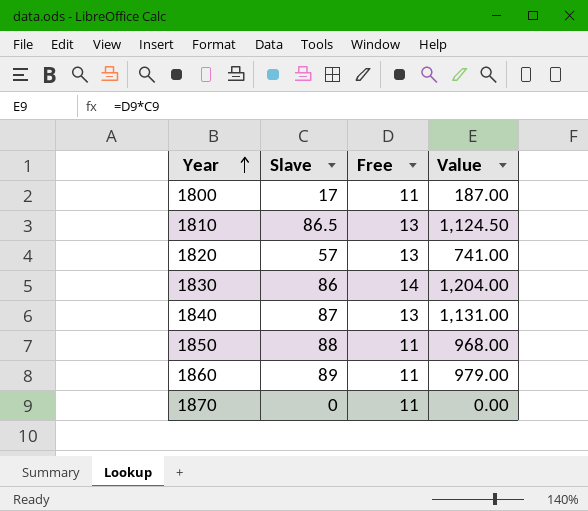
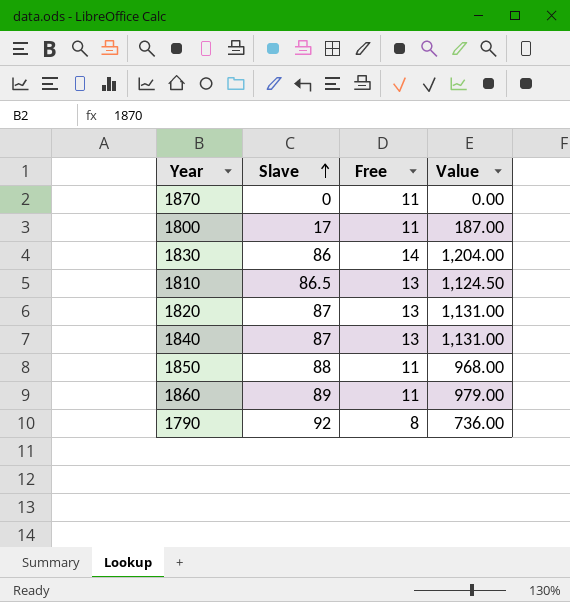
row order: Year ascending -> Slave ascending
1820 | Slave: 57 -> 87
1820 | Value: 741.00 -> 1,131.00
row 1790: none -> 92 | 8 | 736.00

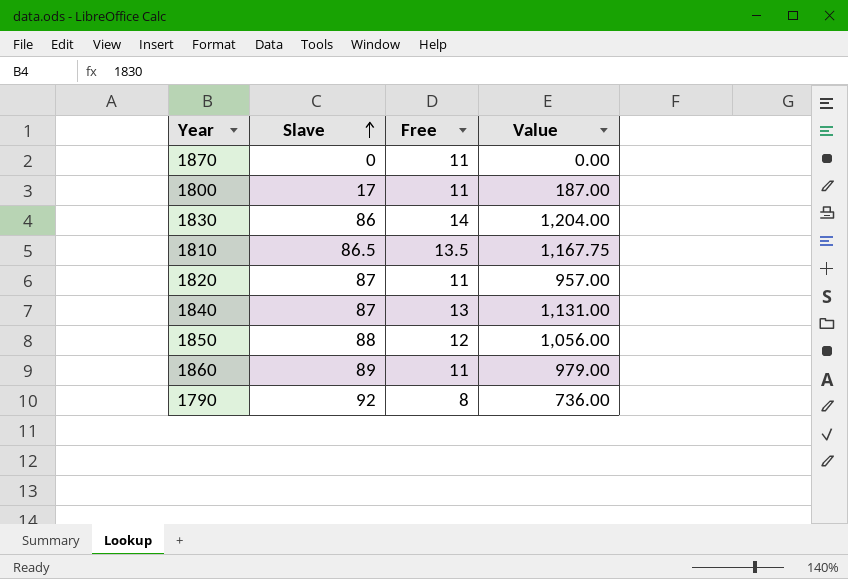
1810 | Free: 13 -> 13.5
1810 | Value: 1,124.50 -> 1,167.75
1820 | Free: 13 -> 11
1820 | Value: 1,131.00 -> 957.00
1850 | Free: 11 -> 12
1850 | Value: 968.00 -> 1,056.00

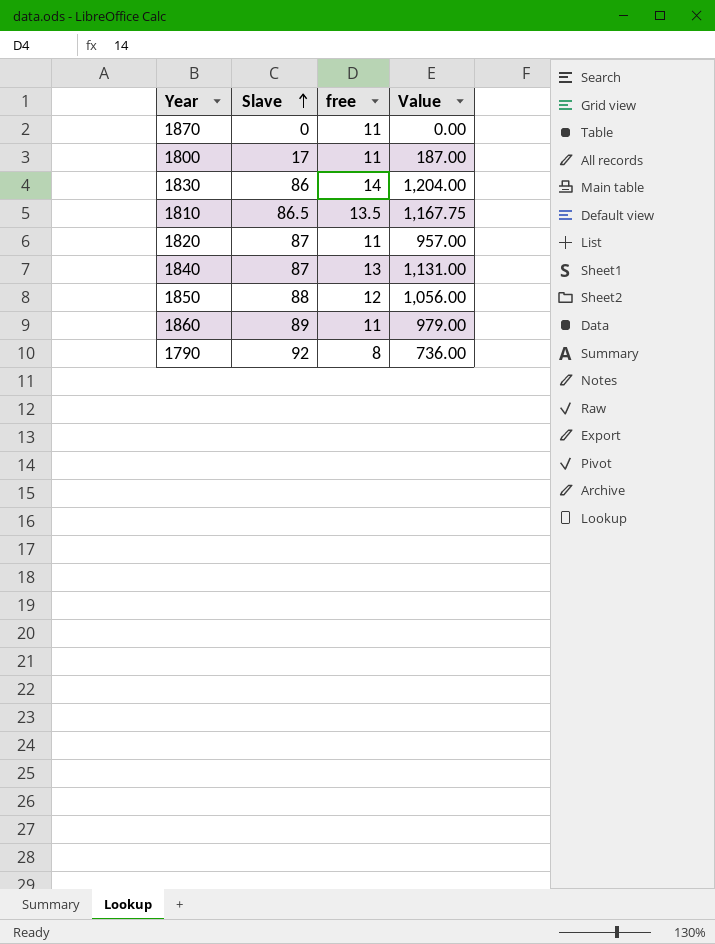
column name: Free -> free

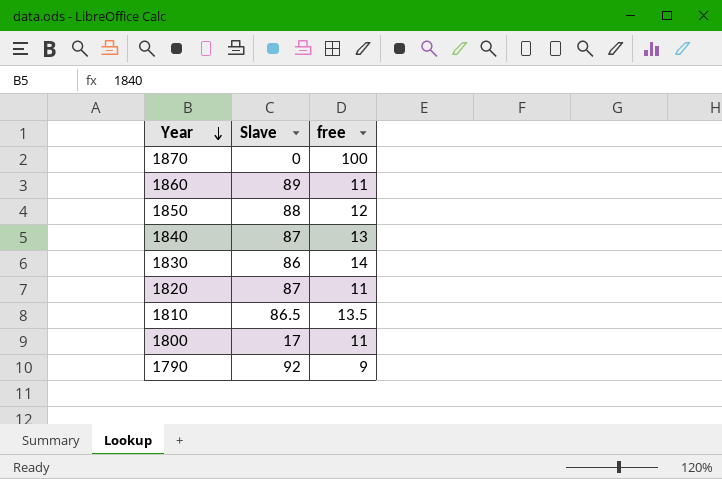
row order: Slave ascending -> Year descending
column Value | formula: [Slave] * [free] -> none
1870 | free: 11 -> 100
1790 | free: 8 -> 9

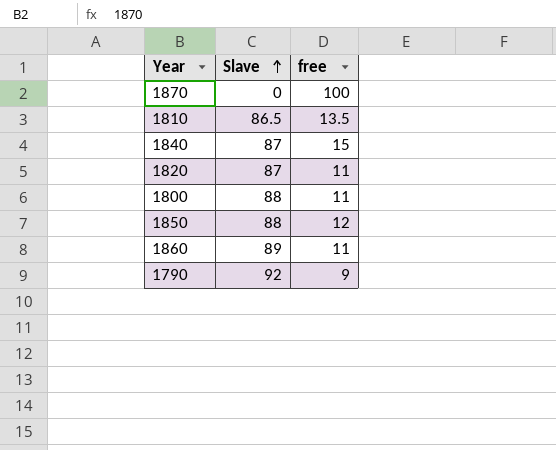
row order: Year descending -> Slave ascending
row 1830: 86 | 14 -> none
1840 | free: 13 -> 15
1800 | Slave: 17 -> 88

